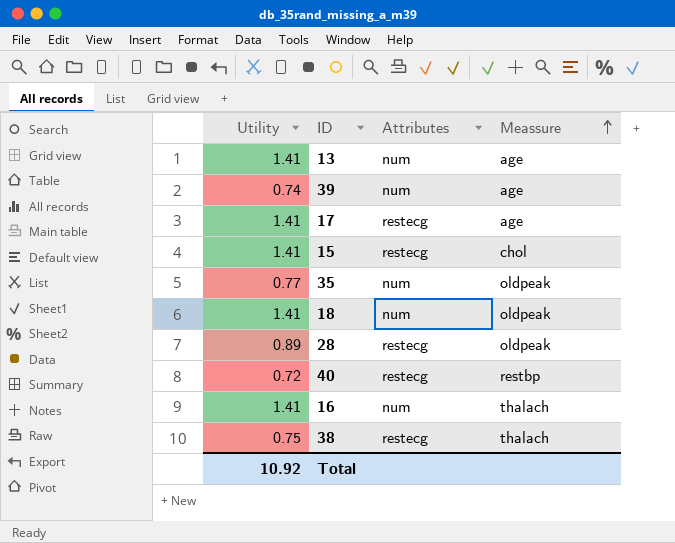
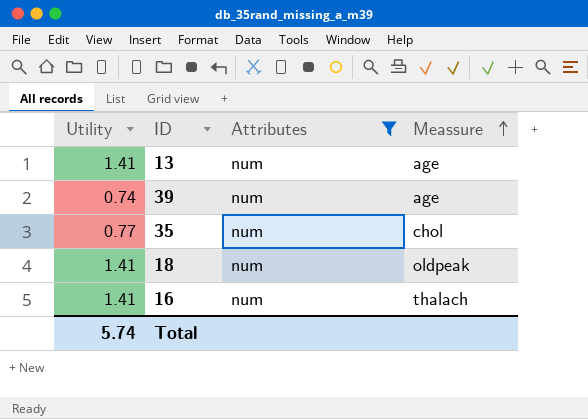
filter: none -> Attributes = num
35 | Meassure: oldpeak -> chol
Total | Utility: 10.92 -> 5.74

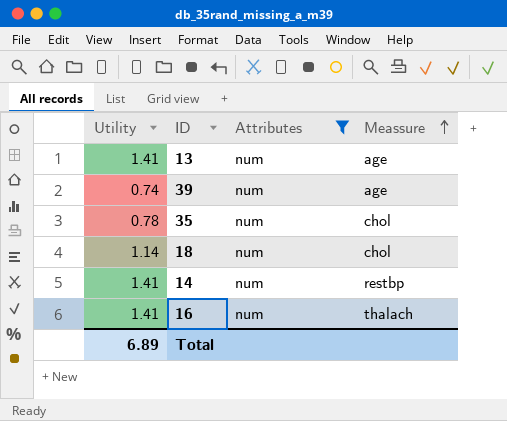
35 | Utility: 0.77 -> 0.78
18 | Utility: 1.41 -> 1.14
18 | Meassure: oldpeak -> chol
row 14: none -> 1.41 | num | restbp
Total | Utility: 5.74 -> 6.89

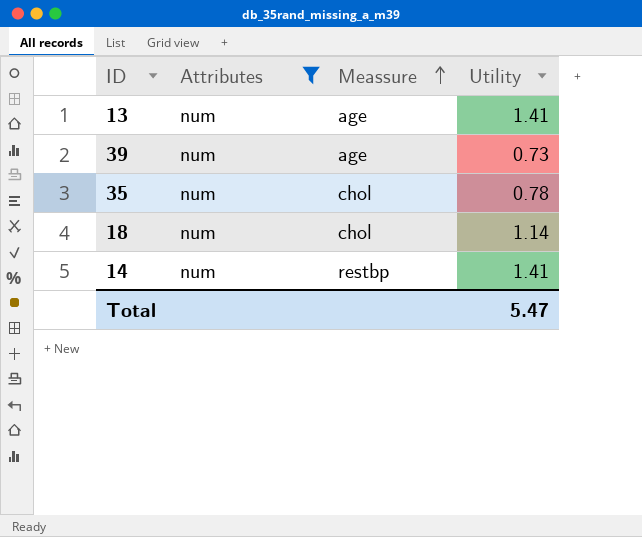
column Utility | position: 1 -> 4
row 16: 1.41 | num | thalach -> none
39 | Utility: 0.74 -> 0.73
Total | Utility: 6.89 -> 5.47

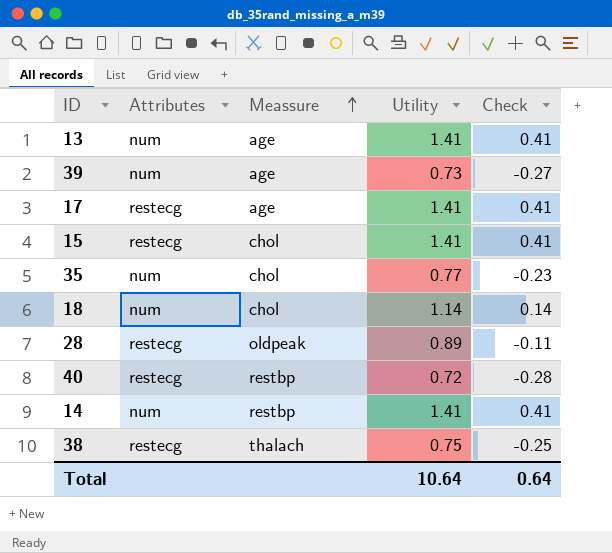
filter: Attributes = num -> none
column Check | formula: none -> [Utility] - 1
35 | Utility: 0.78 -> 0.77
Total | Utility: 5.47 -> 10.64

